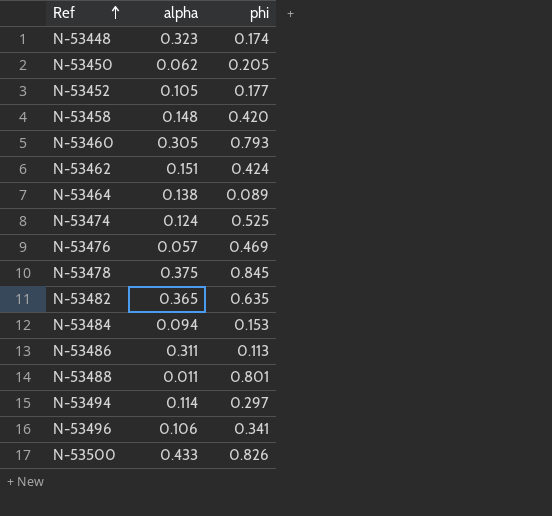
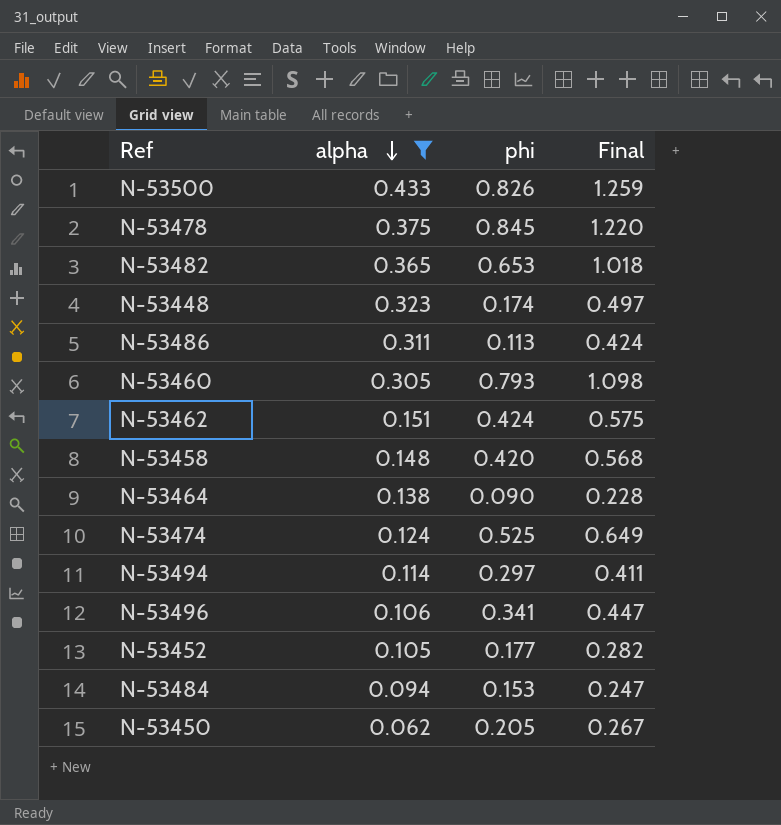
filter: none -> alpha >= 0.062
row order: Ref ascending -> alpha descending
column Final | formula: none -> [alpha] + [phi]
N-53482 | phi: 0.635 -> 0.653
N-53464 | phi: 0.089 -> 0.090

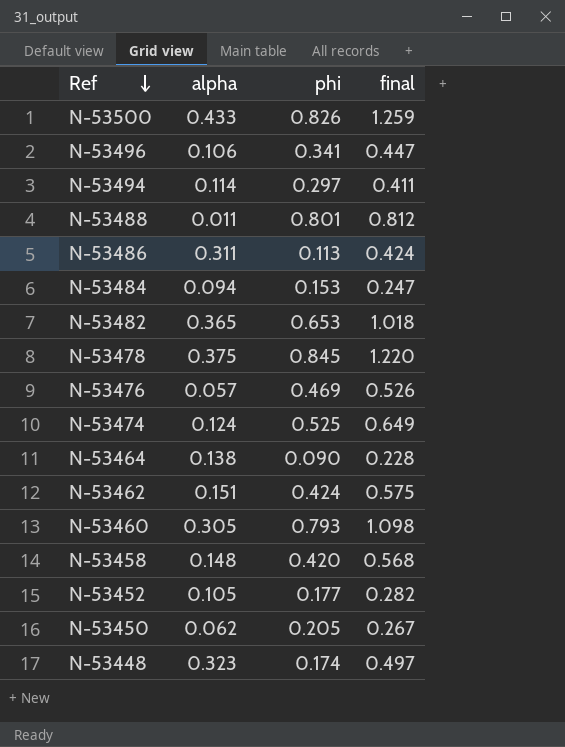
filter: alpha >= 0.062 -> none
row order: alpha descending -> Ref descending
column name: Final -> final

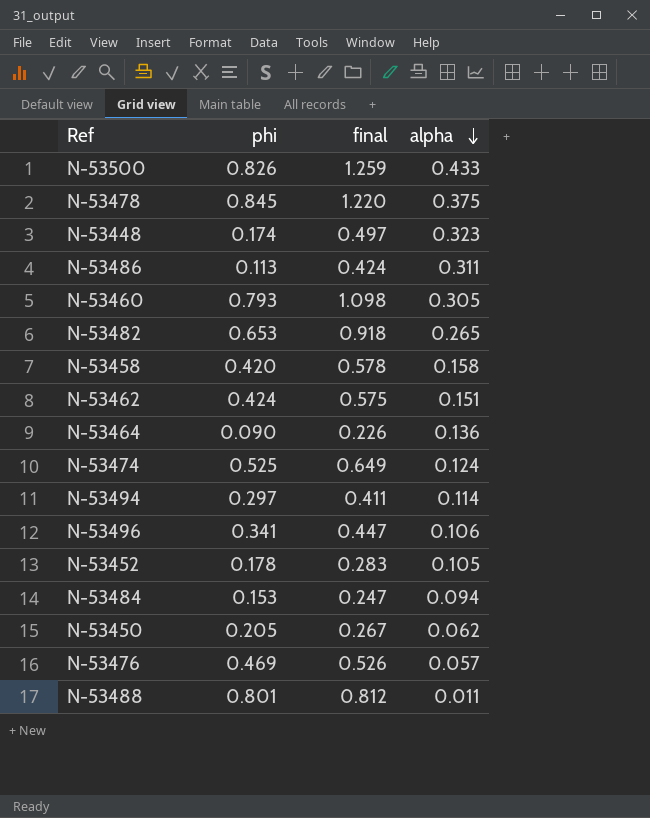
row order: Ref descending -> alpha descending
column alpha | position: 2 -> 4
N-53482 | final: 1.018 -> 0.918
N-53482 | alpha: 0.365 -> 0.265
N-53458 | final: 0.568 -> 0.578
N-53458 | alpha: 0.148 -> 0.158
N-53464 | final: 0.228 -> 0.226
N-53464 | alpha: 0.138 -> 0.136
N-53452 | phi: 0.177 -> 0.178
N-53452 | final: 0.282 -> 0.283

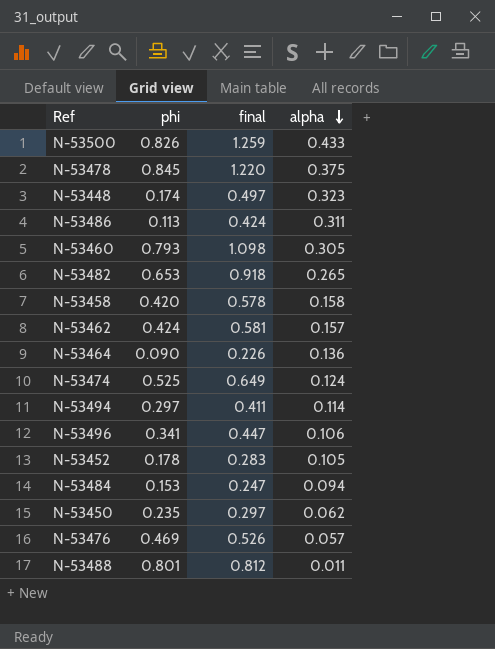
N-53462 | final: 0.575 -> 0.581
N-53462 | alpha: 0.151 -> 0.157
N-53450 | phi: 0.205 -> 0.235
N-53450 | final: 0.267 -> 0.297

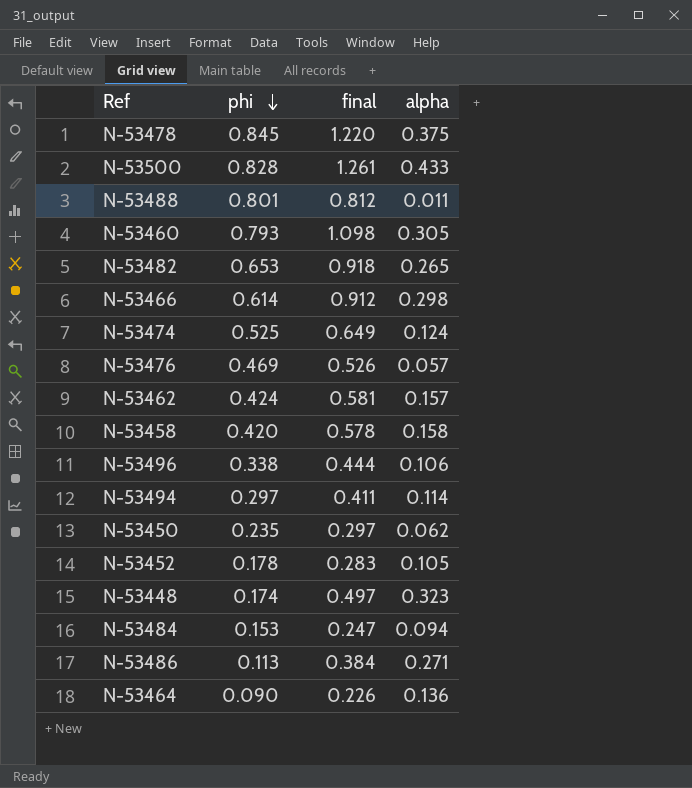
row order: alpha descending -> phi descending
N-53500 | phi: 0.826 -> 0.828
N-53500 | final: 1.259 -> 1.261
row N-53466: none -> 0.614 | 0.912 | 0.298
N-53496 | phi: 0.341 -> 0.338
N-53496 | final: 0.447 -> 0.444
N-53486 | final: 0.424 -> 0.384
N-53486 | alpha: 0.311 -> 0.271

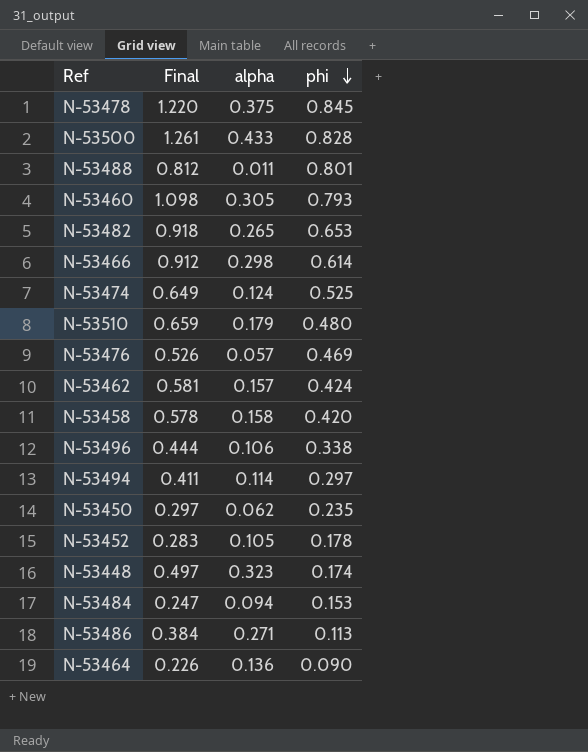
column name: final -> Final
column phi | position: 2 -> 4
row N-53510: none -> 0.659 | 0.179 | 0.480

